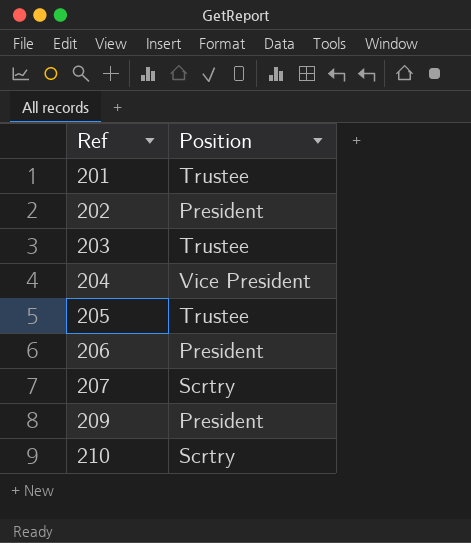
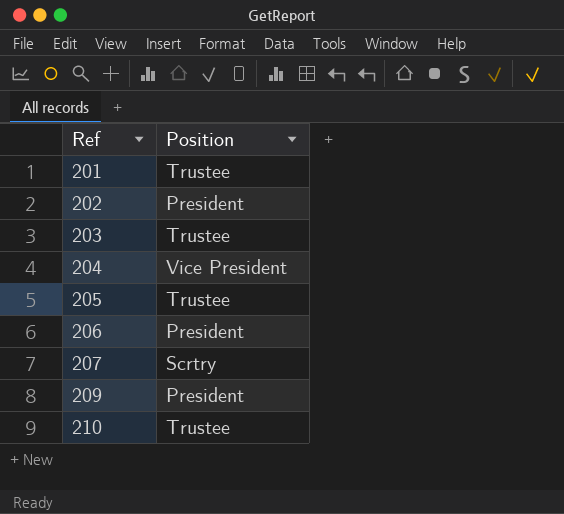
210 | Position: Scrtry -> Trustee

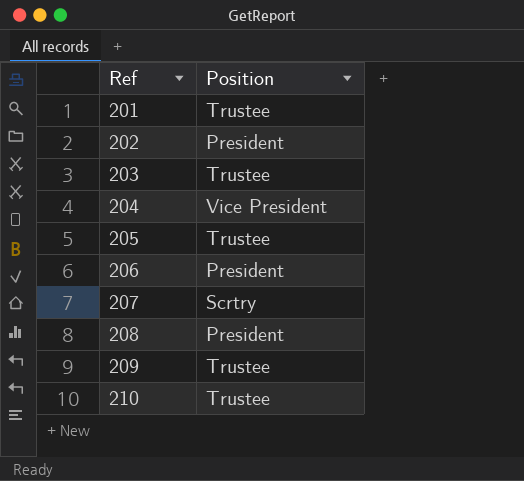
row 208: none -> President
209 | Position: President -> Trustee

